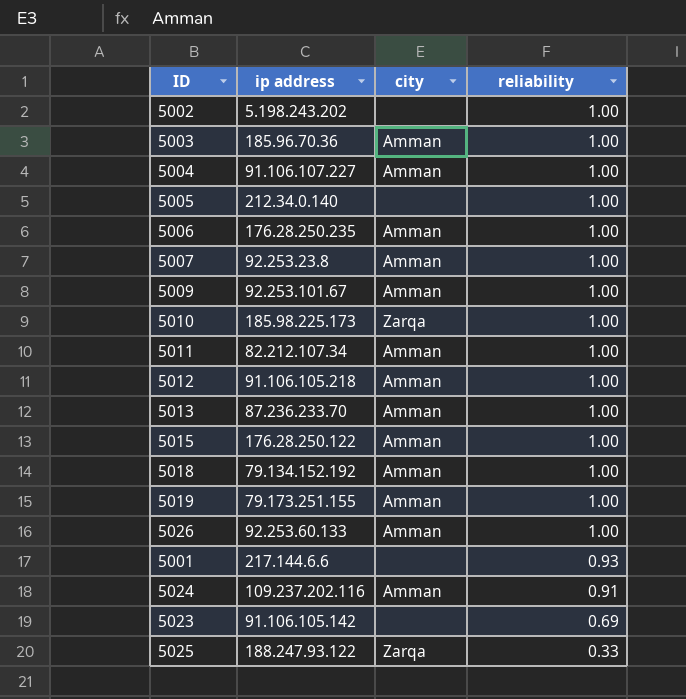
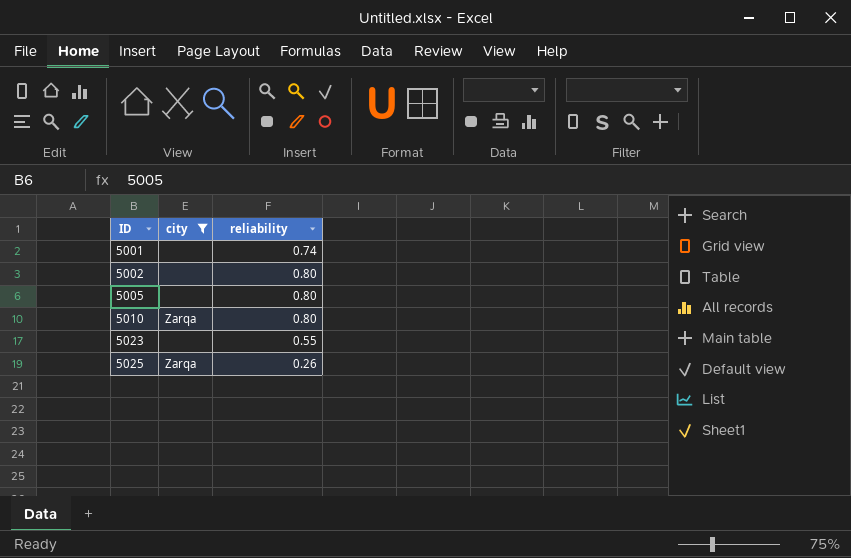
filter: none -> city != Amman
row order: reliability descending -> ID ascending
column ip address | position: 2 -> none
5001 | reliability: 0.93 -> 0.74
5002 | reliability: 1.00 -> 0.80
5005 | reliability: 1.00 -> 0.80
5010 | reliability: 1.00 -> 0.80
5023 | reliability: 0.69 -> 0.55
5025 | reliability: 0.33 -> 0.26

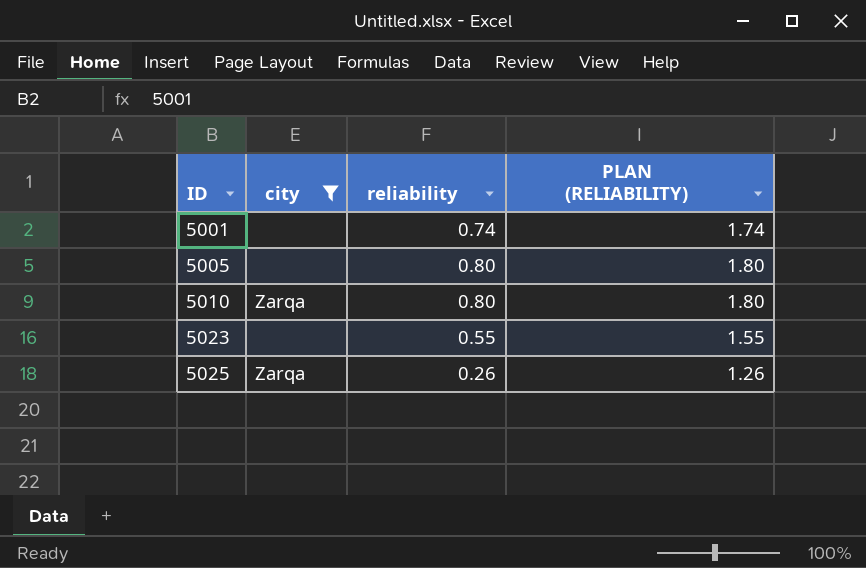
column PLAN (RELIABILITY) | formula: none -> [reliability] + 1
row 5002: none | 0.80 -> none

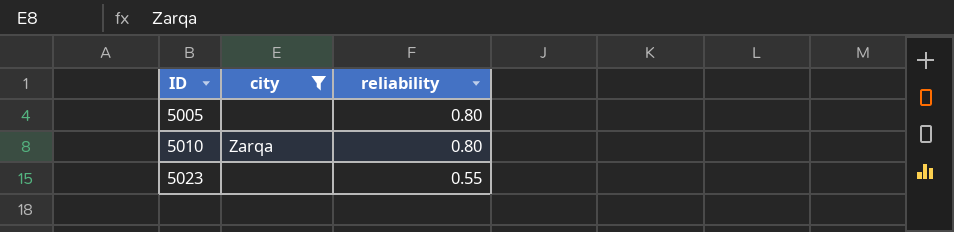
column PLAN (RELIABILITY) | formula: [reliability] + 1 -> none
row 5001: none | 0.74 | 1.74 -> none
row 5025: Zarqa | 0.26 | 1.26 -> none

